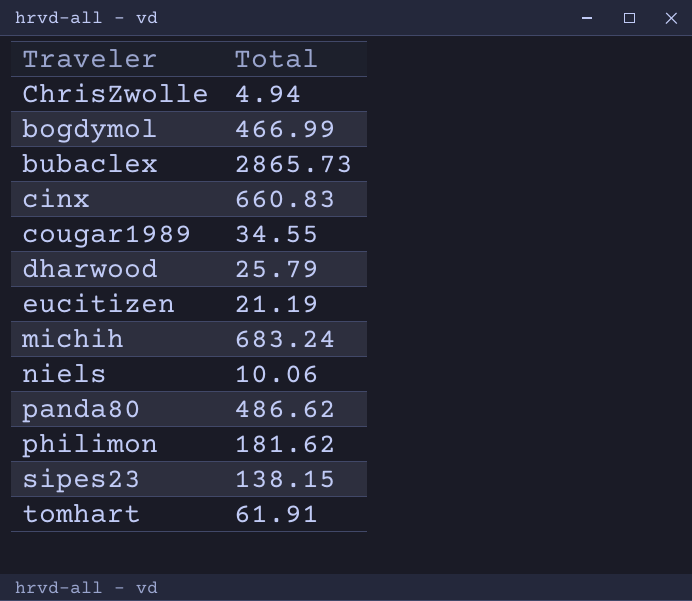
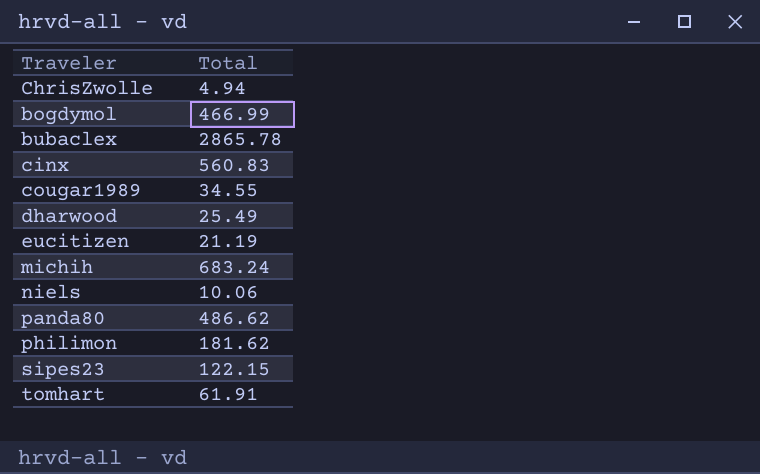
bubaclex | Total: 2865.73 -> 2865.78
cinx | Total: 660.83 -> 560.83
dharwood | Total: 25.79 -> 25.49
sipes23 | Total: 138.15 -> 122.15

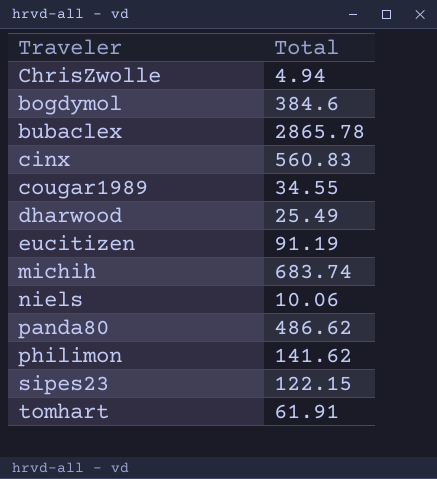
bogdymol | Total: 466.99 -> 384.6
eucitizen | Total: 21.19 -> 91.19
michih | Total: 683.24 -> 683.74
philimon | Total: 181.62 -> 141.62

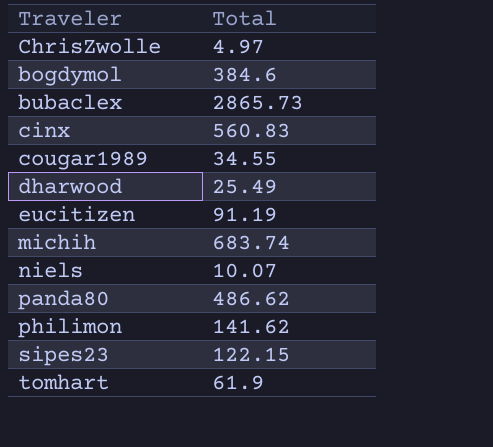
ChrisZwolle | Total: 4.94 -> 4.97
bubaclex | Total: 2865.78 -> 2865.73
niels | Total: 10.06 -> 10.07
tomhart | Total: 61.91 -> 61.9

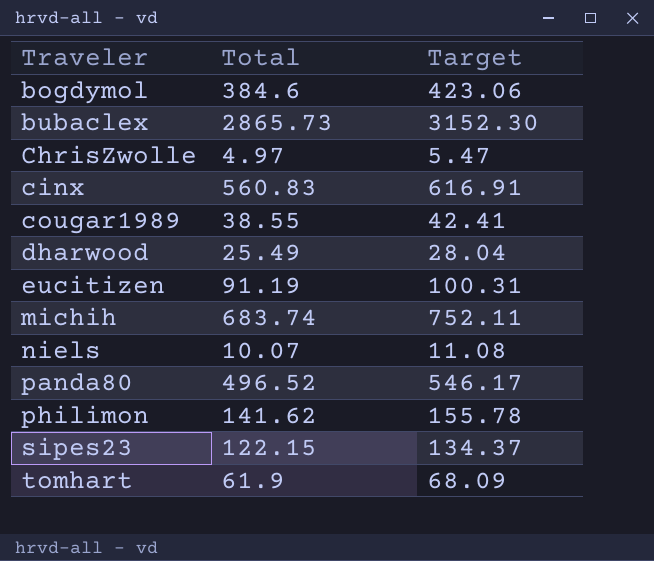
row order: none -> Traveler ascending
column Target | formula: none -> [Total] * 1.1
cougar1989 | Total: 34.55 -> 38.55
panda80 | Total: 486.62 -> 496.52

